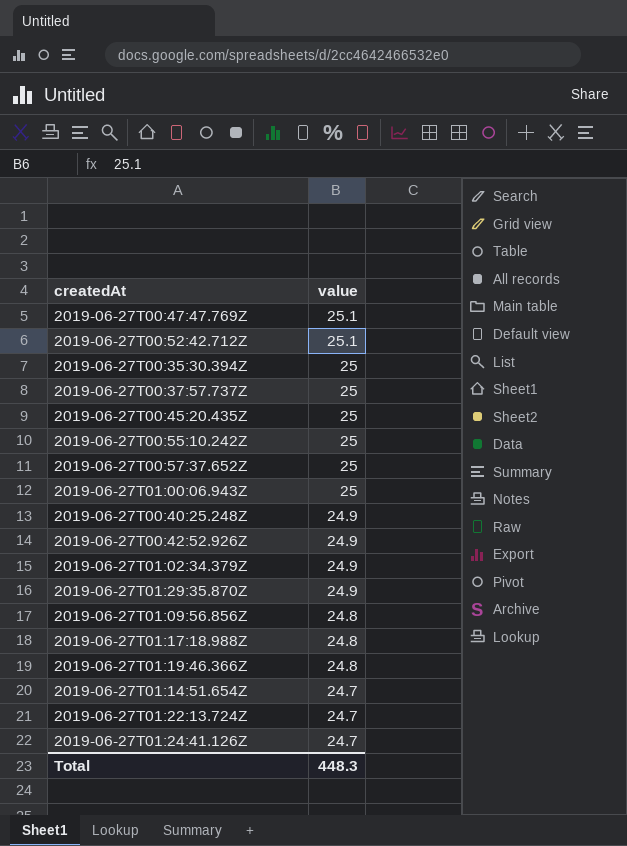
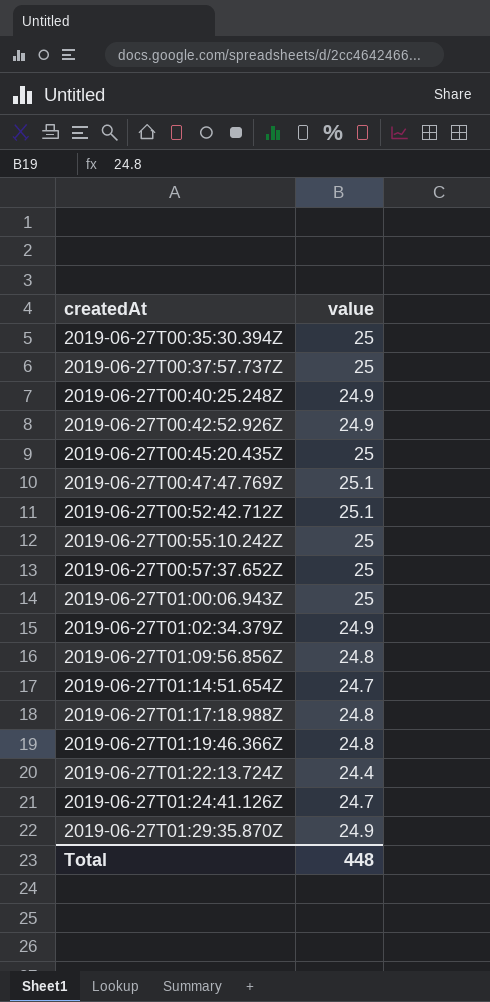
row order: value descending -> createdAt ascending
2019-06-27T01:22:13.724Z | value: 24.7 -> 24.4
Total | value: 448.3 -> 448

